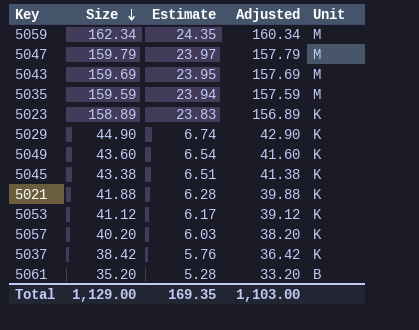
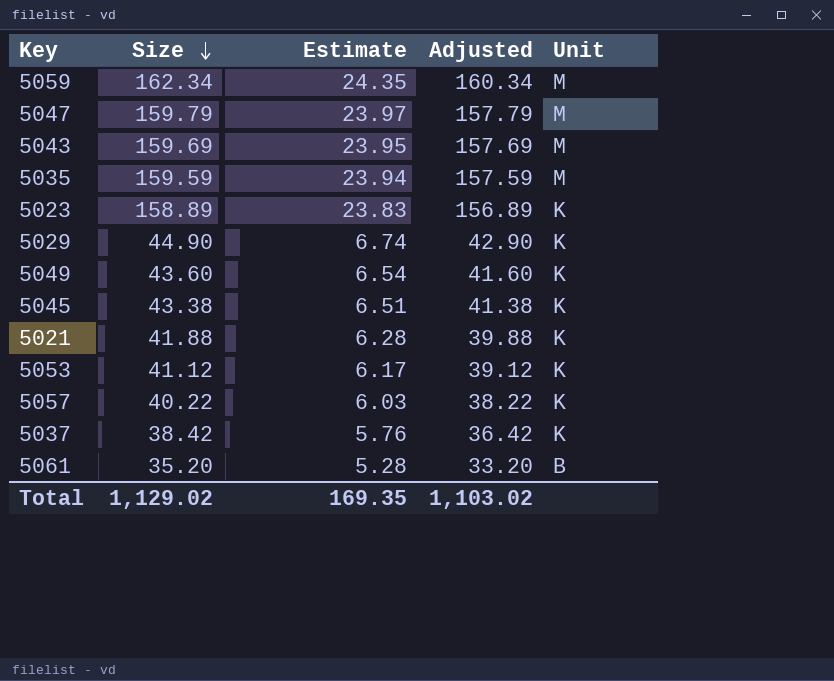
5057 | Size: 40.20 -> 40.22
5057 | Adjusted: 38.20 -> 38.22
Total | Size: 1,129.00 -> 1,129.02
Total | Adjusted: 1,103.00 -> 1,103.02

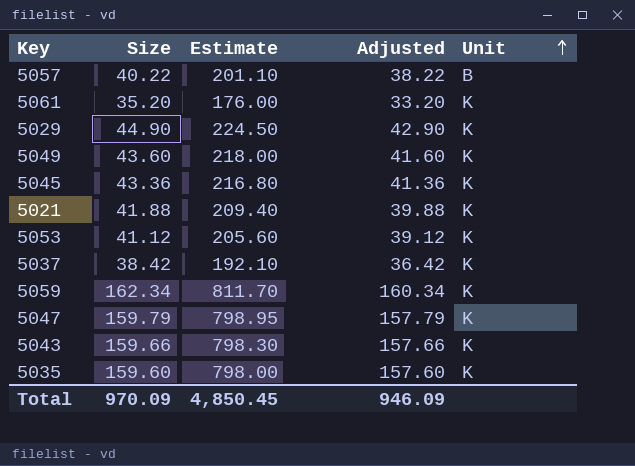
row order: Size descending -> Unit ascending
column Estimate | formula: [Size] * 0.15 -> [Size] * 5
row 5023: 158.89 | 23.83 | 156.89 | K -> none
5057 | Unit: K -> B
5061 | Unit: B -> K
5045 | Size: 43.38 -> 43.36
5045 | Adjusted: 41.38 -> 41.36
5059 | Unit: M -> K
5047 | Unit: M -> K
5043 | Size: 159.69 -> 159.66
5043 | Adjusted: 157.69 -> 157.66
5043 | Unit: M -> K
5035 | Size: 159.59 -> 159.60
5035 | Adjusted: 157.59 -> 157.60
5035 | Unit: M -> K
Total | Size: 1,129.02 -> 970.09
Total | Estimate: 169.35 -> 4,850.45
Total | Adjusted: 1,103.02 -> 946.09

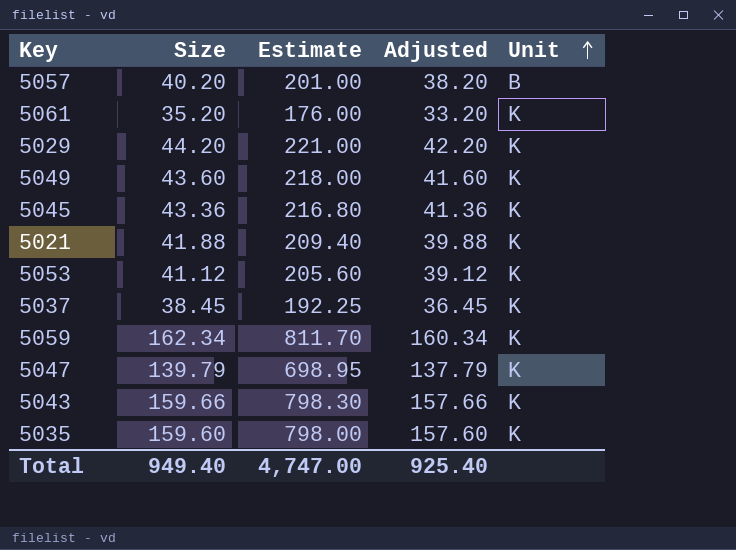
5057 | Size: 40.22 -> 40.20
5057 | Estimate: 201.10 -> 201.00
5057 | Adjusted: 38.22 -> 38.20
5029 | Size: 44.90 -> 44.20
5029 | Estimate: 224.50 -> 221.00
5029 | Adjusted: 42.90 -> 42.20
5037 | Size: 38.42 -> 38.45
5037 | Estimate: 192.10 -> 192.25
5037 | Adjusted: 36.42 -> 36.45
5047 | Size: 159.79 -> 139.79
5047 | Estimate: 798.95 -> 698.95
5047 | Adjusted: 157.79 -> 137.79
Total | Size: 970.09 -> 949.40
Total | Estimate: 4,850.45 -> 4,747.00
Total | Adjusted: 946.09 -> 925.40

